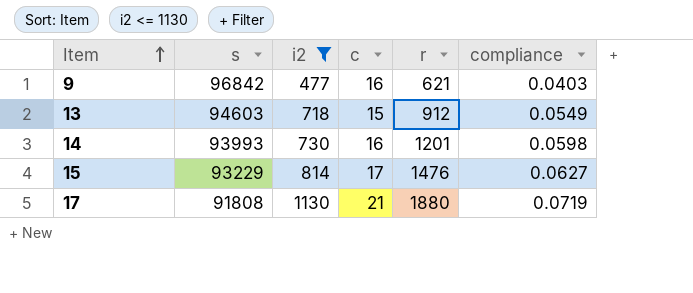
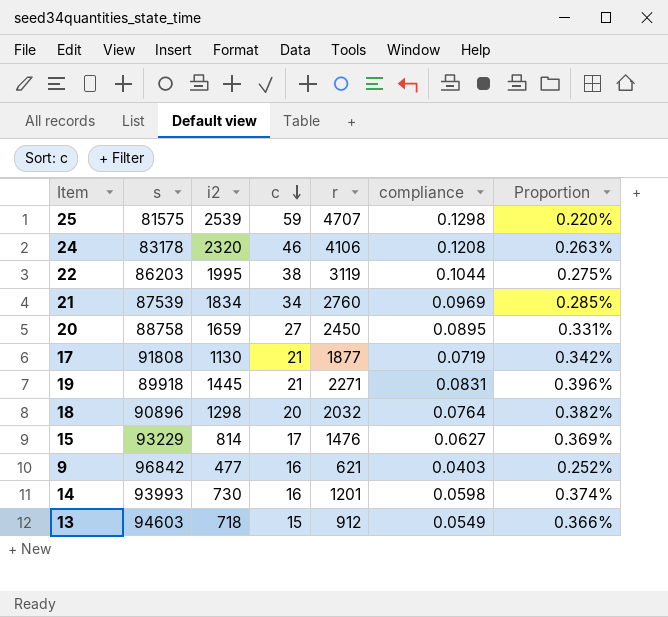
filter: i2 <= 1130 -> none
row order: Item ascending -> c descending
column Proportion | formula: none -> [compliance] / [c]
17 | r: 1880 -> 1877

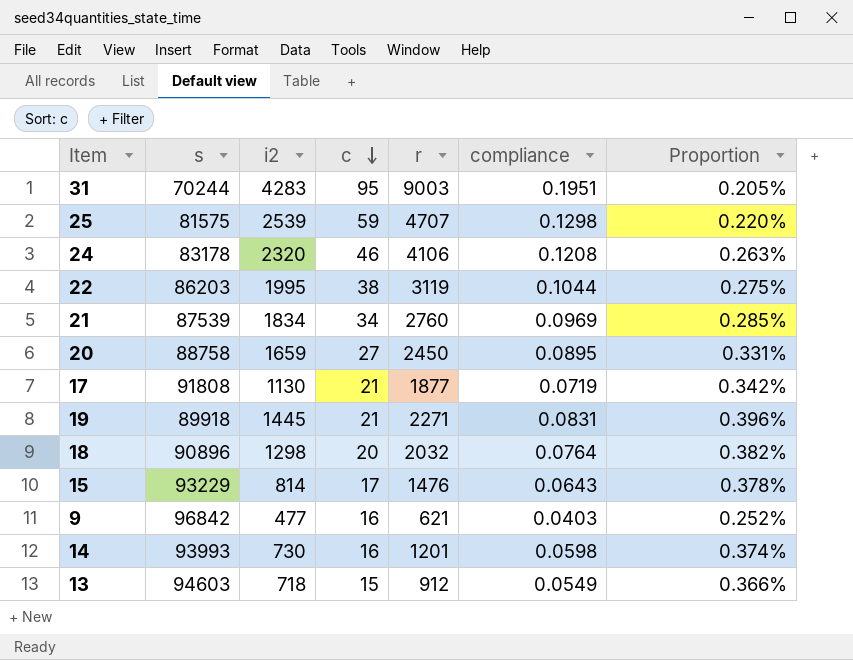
row 31: none -> 70244 | 4283 | 95 | 9003 | 0.1951 | 0.205%
15 | compliance: 0.0627 -> 0.0643
15 | Proportion: 0.369% -> 0.378%

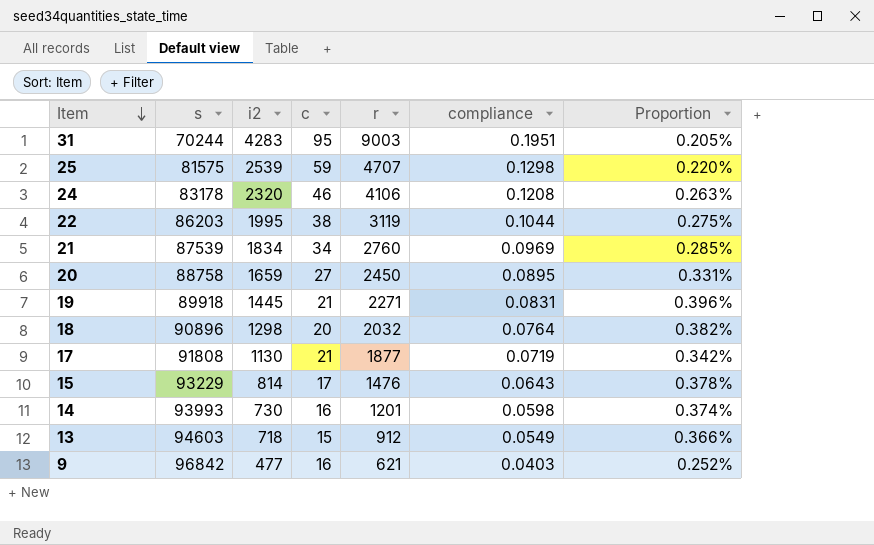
row order: c descending -> Item descending

